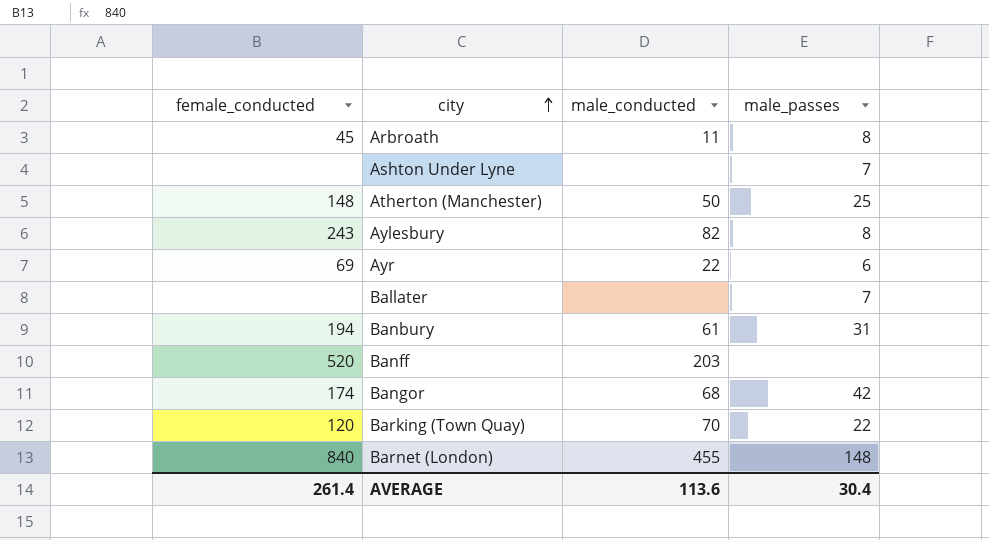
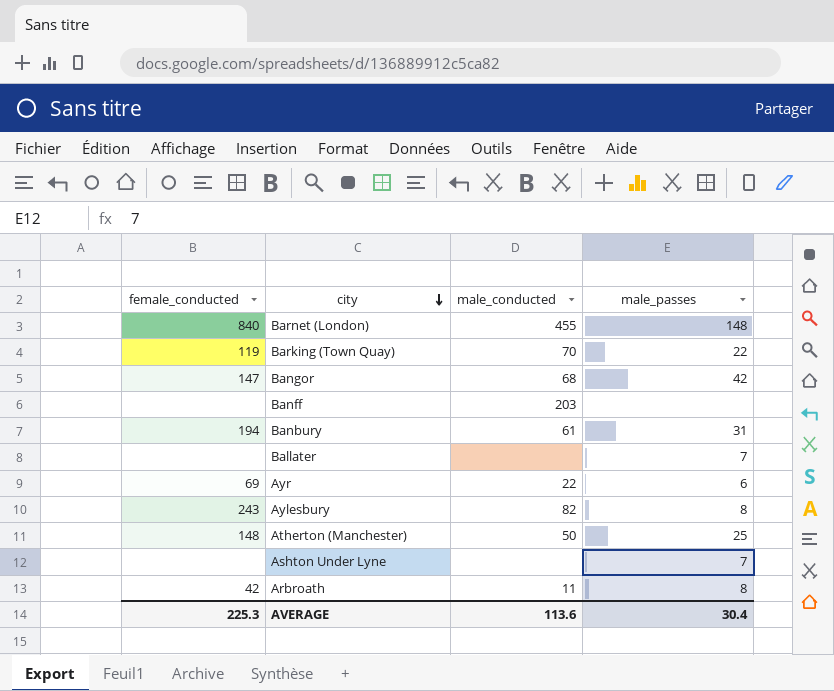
row order: city ascending -> city descending
Barking (Town Quay) | female_conducted: 120 -> 119
Bangor | female_conducted: 174 -> 147
Banff | female_conducted: 520 -> none
Arbroath | female_conducted: 45 -> 42
AVERAGE | female_conducted: 261.4 -> 225.3

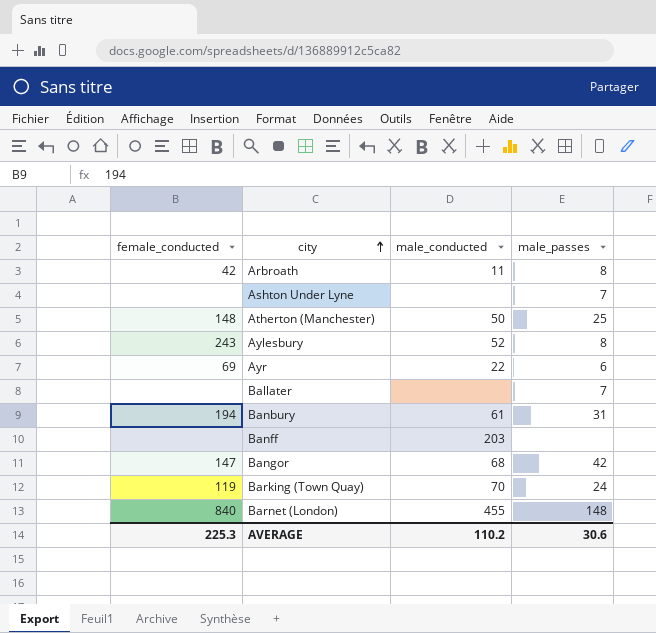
row order: city descending -> city ascending
Aylesbury | male_conducted: 82 -> 52
Barking (Town Quay) | male_passes: 22 -> 24
AVERAGE | male_conducted: 113.6 -> 110.2
AVERAGE | male_passes: 30.4 -> 30.6

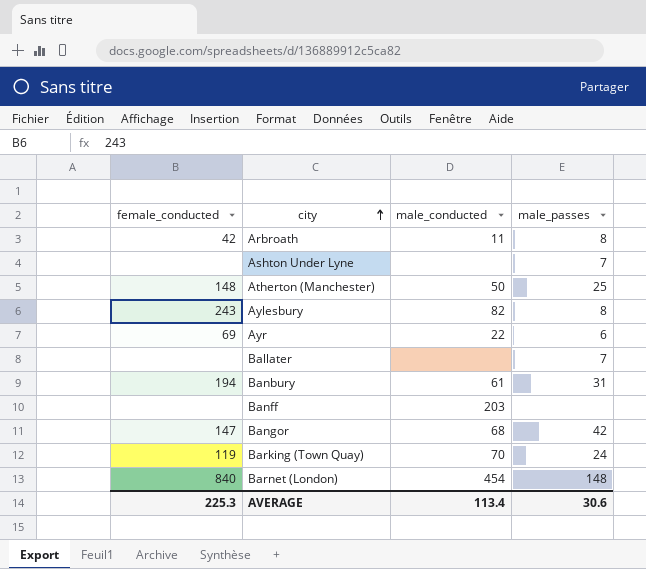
Aylesbury | male_conducted: 52 -> 82
Barnet (London) | male_conducted: 455 -> 454
AVERAGE | male_conducted: 110.2 -> 113.4

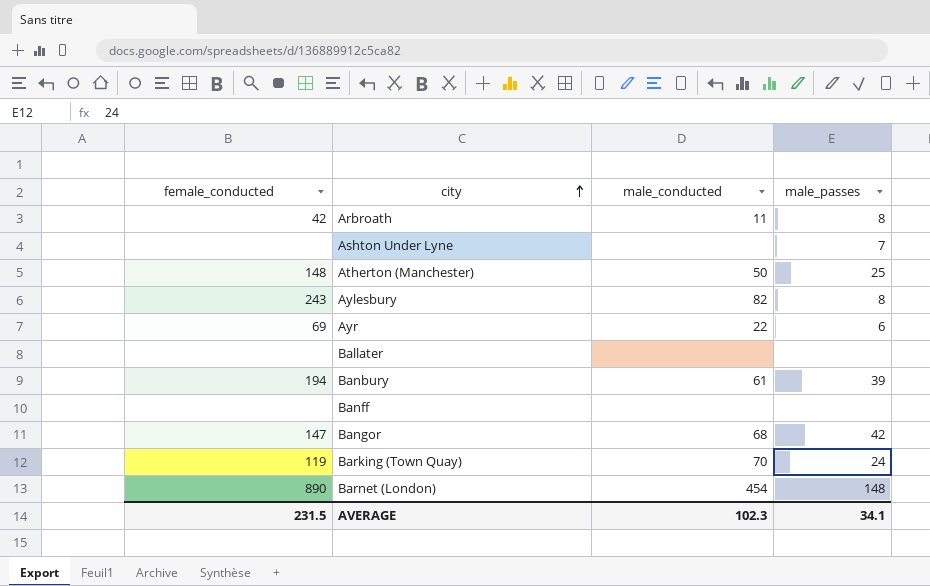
Ballater | male_passes: 7 -> none
Banbury | male_passes: 31 -> 39
Banff | male_conducted: 203 -> none
Barnet (London) | female_conducted: 840 -> 890
AVERAGE | female_conducted: 225.3 -> 231.5
AVERAGE | male_conducted: 113.4 -> 102.3
AVERAGE | male_passes: 30.6 -> 34.1

